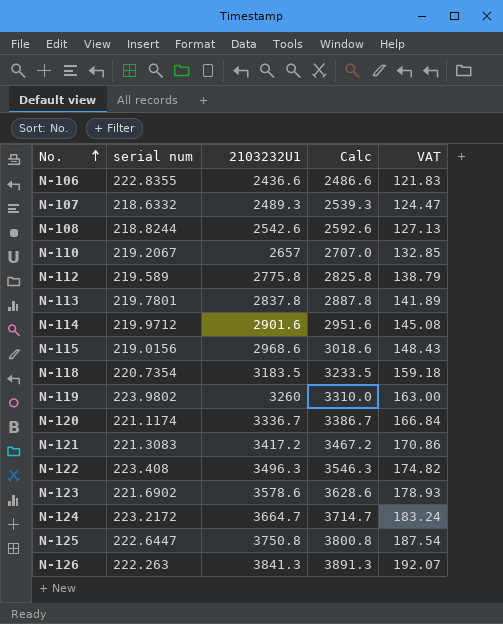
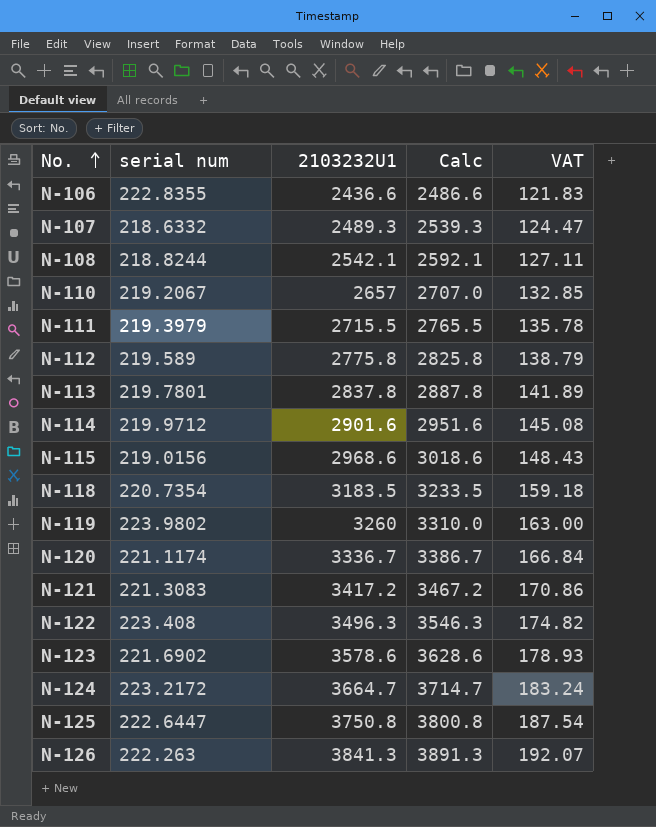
N-108 | 2103232U1: 2542.6 -> 2542.1
N-108 | Calc: 2592.6 -> 2592.1
N-108 | VAT: 127.13 -> 127.11
row N-111: none -> 219.3979 | 2715.5 | 2765.5 | 135.78

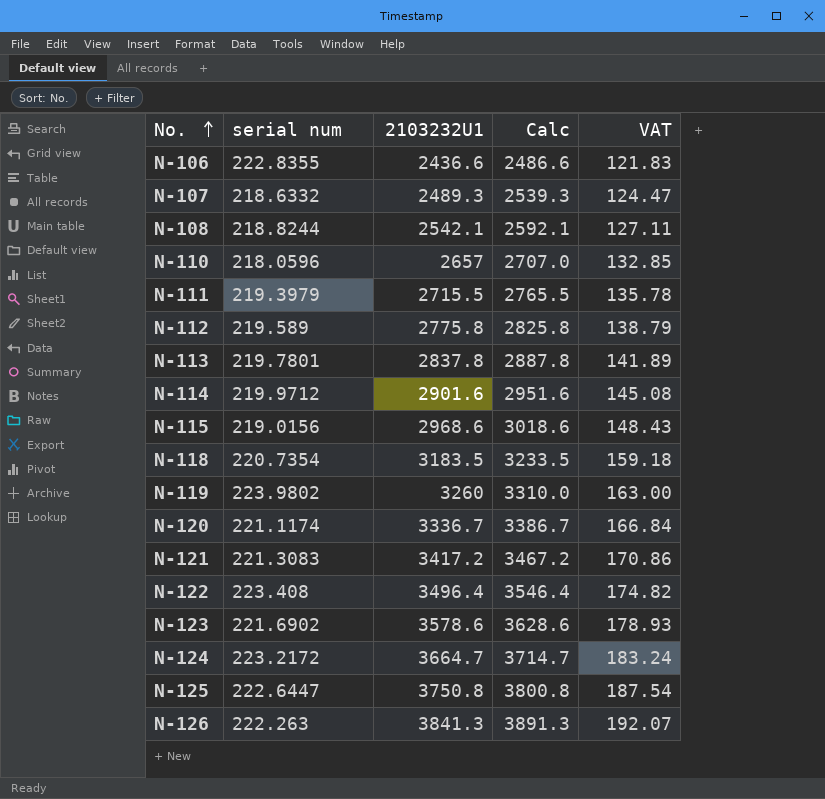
N-110 | serial num: 219.2067 -> 218.0596
N-122 | 2103232U1: 3496.3 -> 3496.4
N-122 | Calc: 3546.3 -> 3546.4

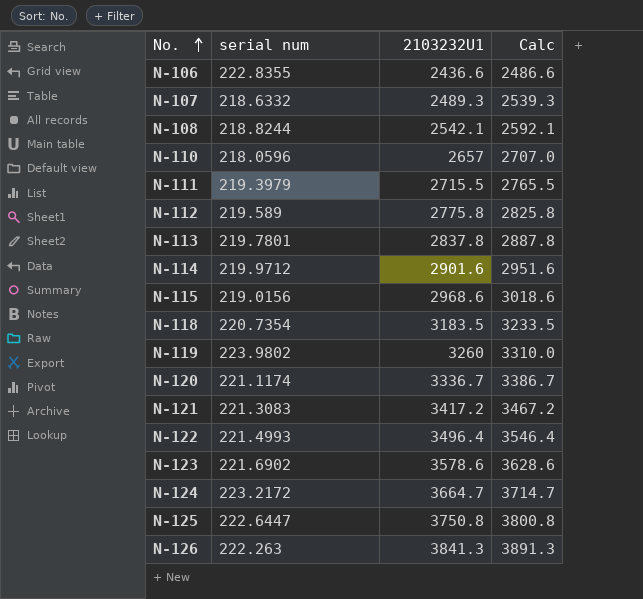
column VAT | formula: [2103232U1] * 0.05 -> none
N-122 | serial num: 223.408 -> 221.4993

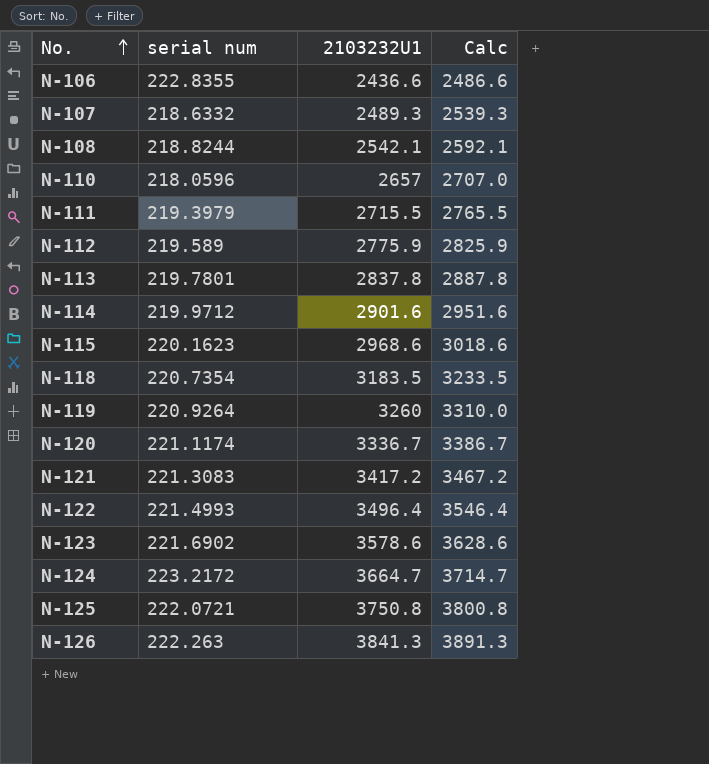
N-112 | 2103232U1: 2775.8 -> 2775.9
N-112 | Calc: 2825.8 -> 2825.9
N-115 | serial num: 219.0156 -> 220.1623
N-119 | serial num: 223.9802 -> 220.9264
N-125 | serial num: 222.6447 -> 222.0721

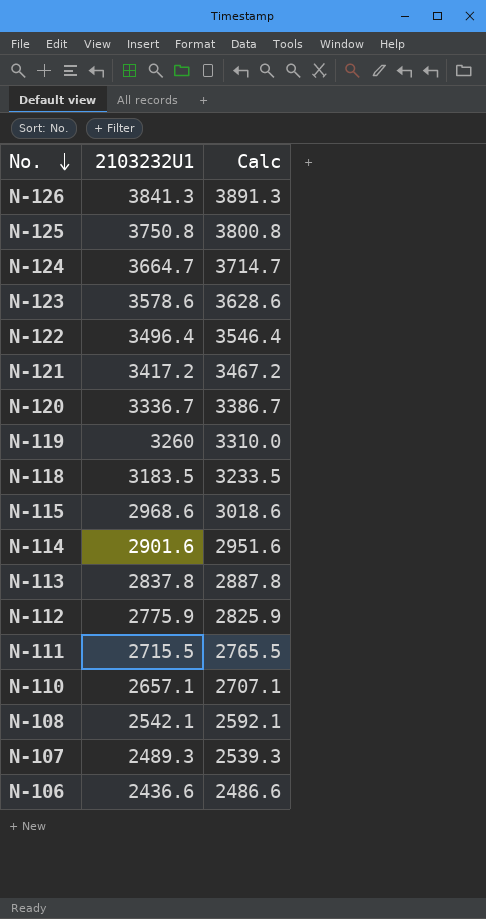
row order: No. ascending -> No. descending
column serial num | position: 2 -> none
N-110 | 2103232U1: 2657 -> 2657.1
N-110 | Calc: 2707.0 -> 2707.1

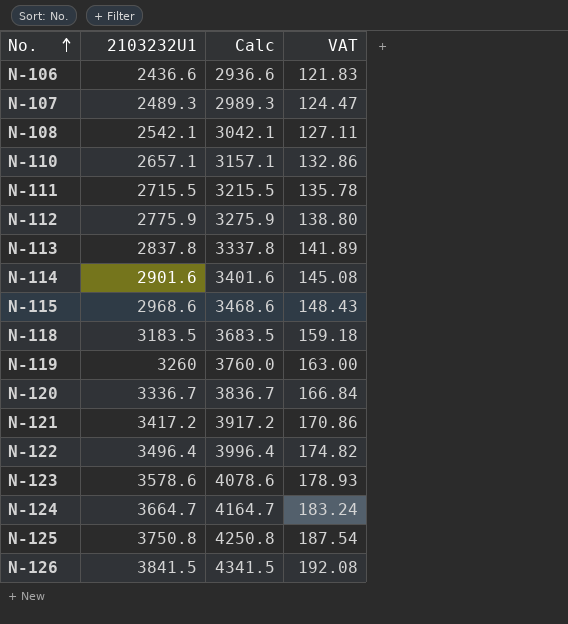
row order: No. descending -> No. ascending
column Calc | formula: [2103232U1] + 50 -> [2103232U1] + 500
column VAT | formula: none -> [2103232U1] * 0.05
N-126 | 2103232U1: 3841.3 -> 3841.5

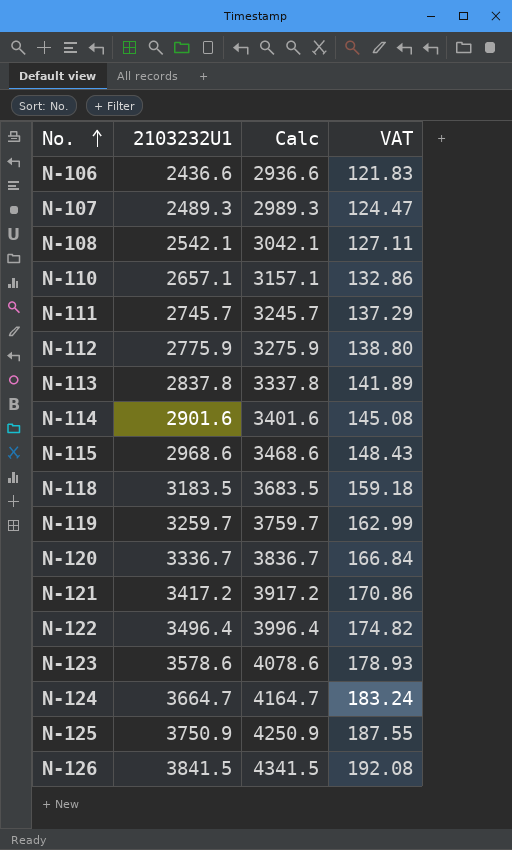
N-111 | 2103232U1: 2715.5 -> 2745.7
N-111 | Calc: 3215.5 -> 3245.7
N-111 | VAT: 135.78 -> 137.29
N-119 | 2103232U1: 3260 -> 3259.7
N-119 | Calc: 3760.0 -> 3759.7
N-119 | VAT: 163.00 -> 162.99
N-125 | 2103232U1: 3750.8 -> 3750.9
N-125 | Calc: 4250.8 -> 4250.9
N-125 | VAT: 187.54 -> 187.55

